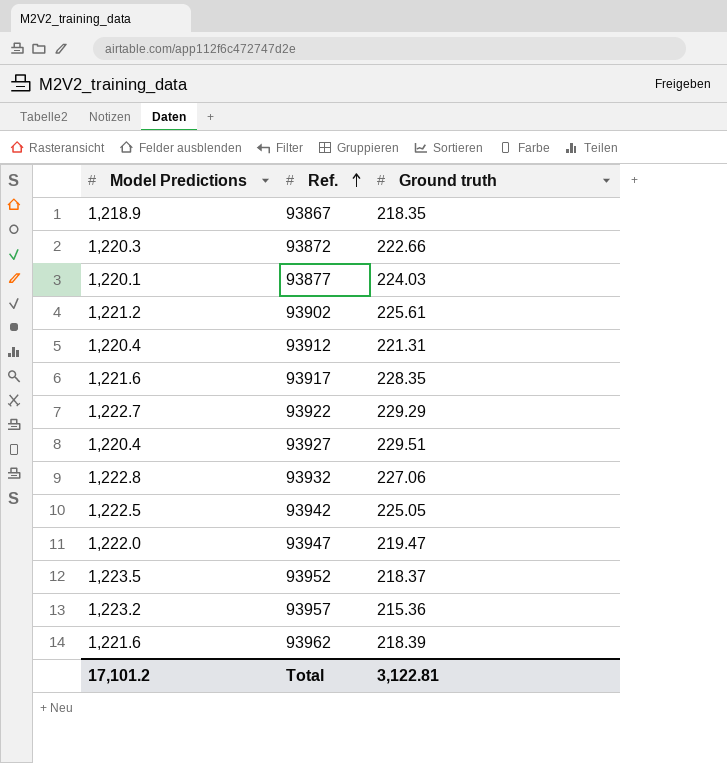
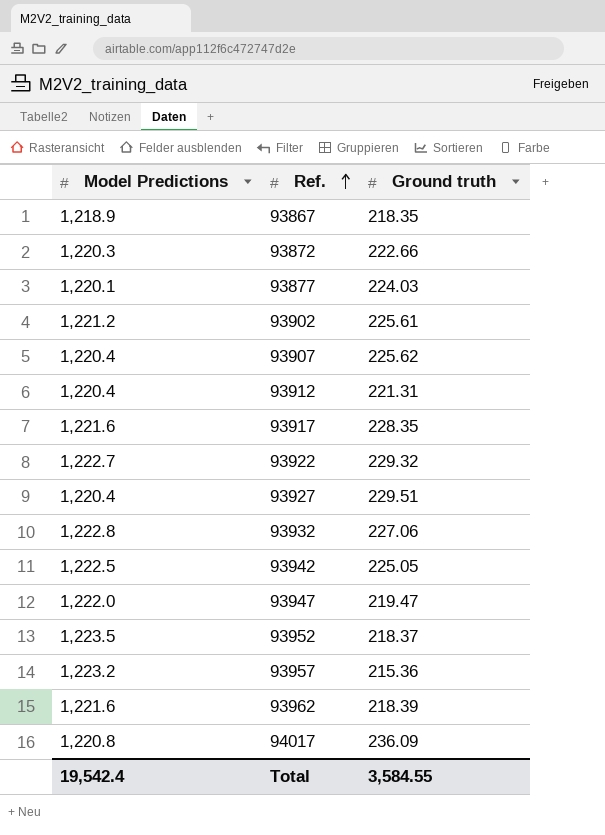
row 93907: none -> 1,220.4 | 225.62
93922 | Ground truth: 229.29 -> 229.32
row 94017: none -> 1,220.8 | 236.09
Total | Model Predictions: 17,101.2 -> 19,542.4
Total | Ground truth: 3,122.81 -> 3,584.55

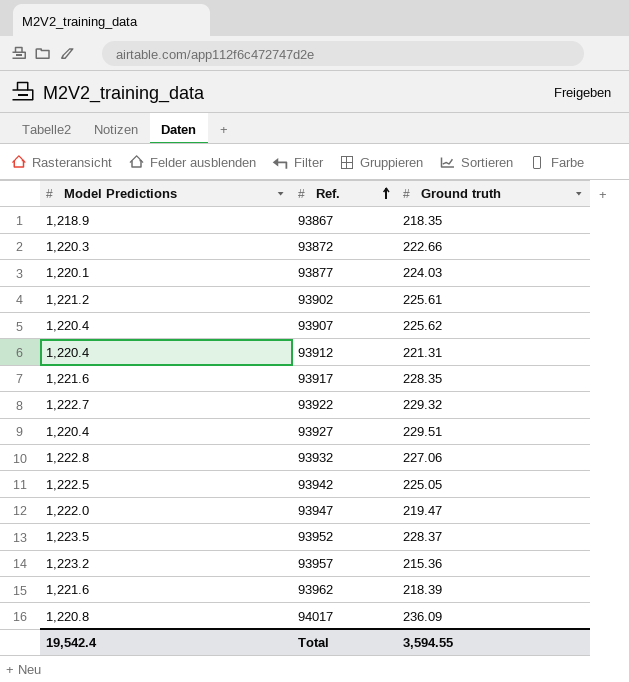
93952 | Ground truth: 218.37 -> 228.37
Total | Ground truth: 3,584.55 -> 3,594.55

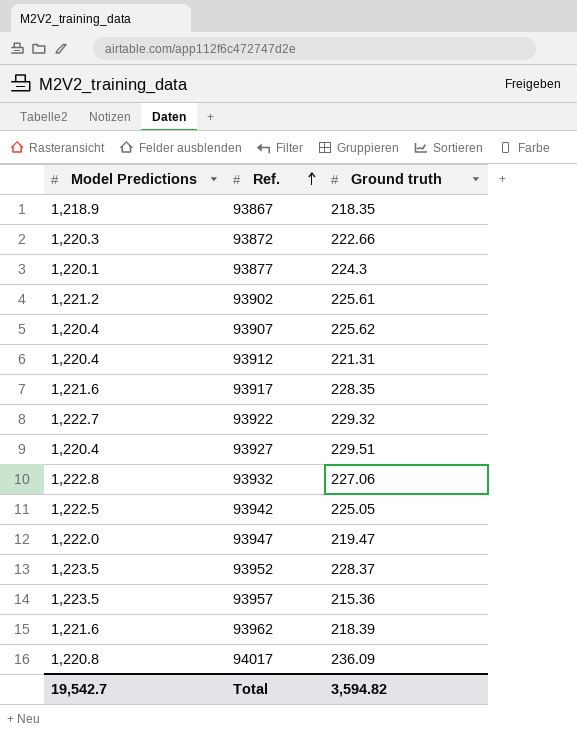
93877 | Ground truth: 224.03 -> 224.3
93957 | Model Predictions: 1,223.2 -> 1,223.5
Total | Model Predictions: 19,542.4 -> 19,542.7
Total | Ground truth: 3,594.55 -> 3,594.82

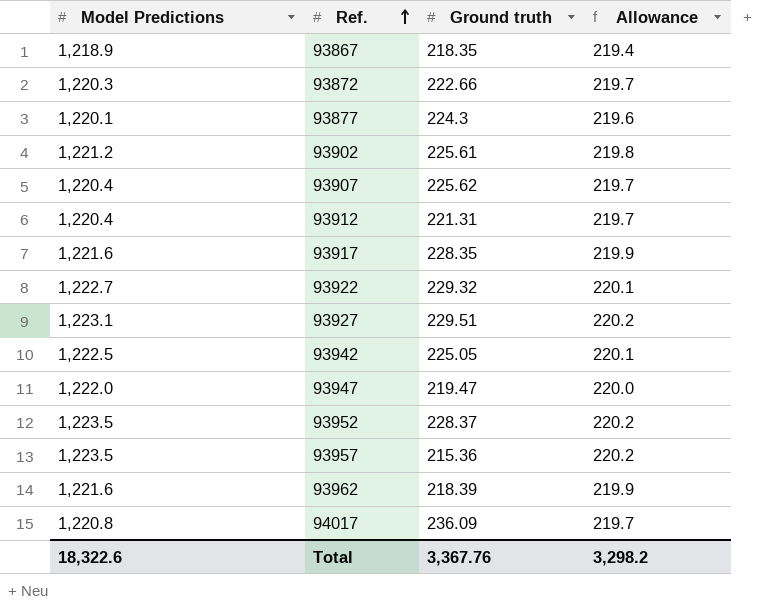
column Allowance | formula: none -> [Model Predictions] * 0.18
row 93932: 1,222.8 | 227.06 -> none
93927 | Model Predictions: 1,220.4 -> 1,223.1
Total | Model Predictions: 19,542.7 -> 18,322.6
Total | Ground truth: 3,594.82 -> 3,367.76

